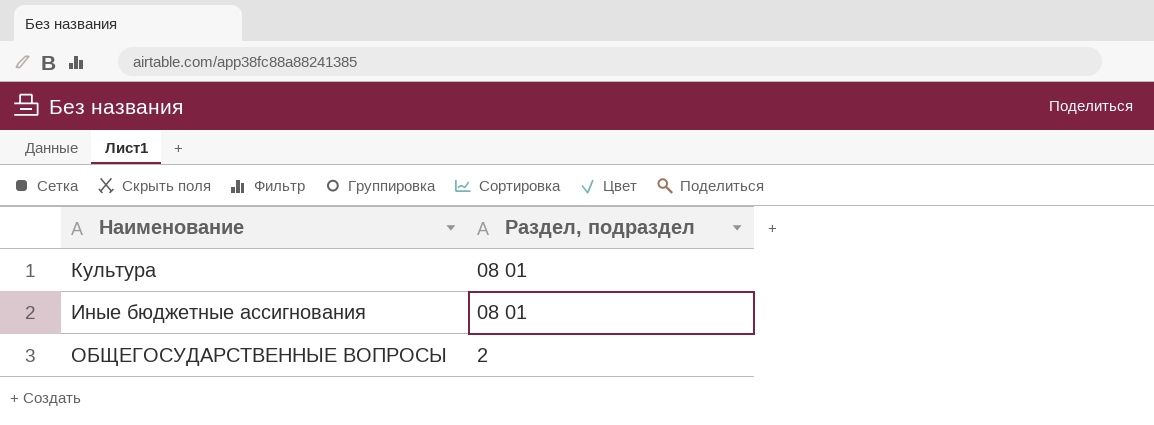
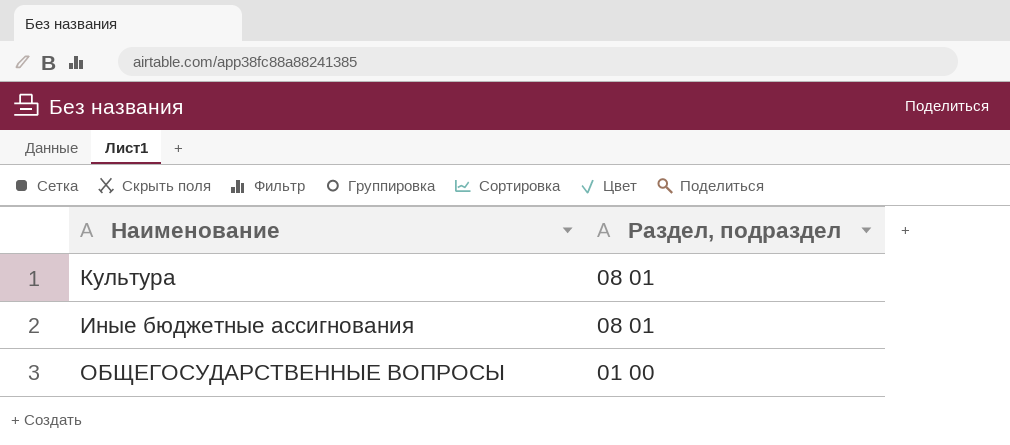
ОБЩЕГОСУДАРСТВЕННЫЕ ВОПРОСЫ | Раздел, подраздел: 2 -> 01 00

